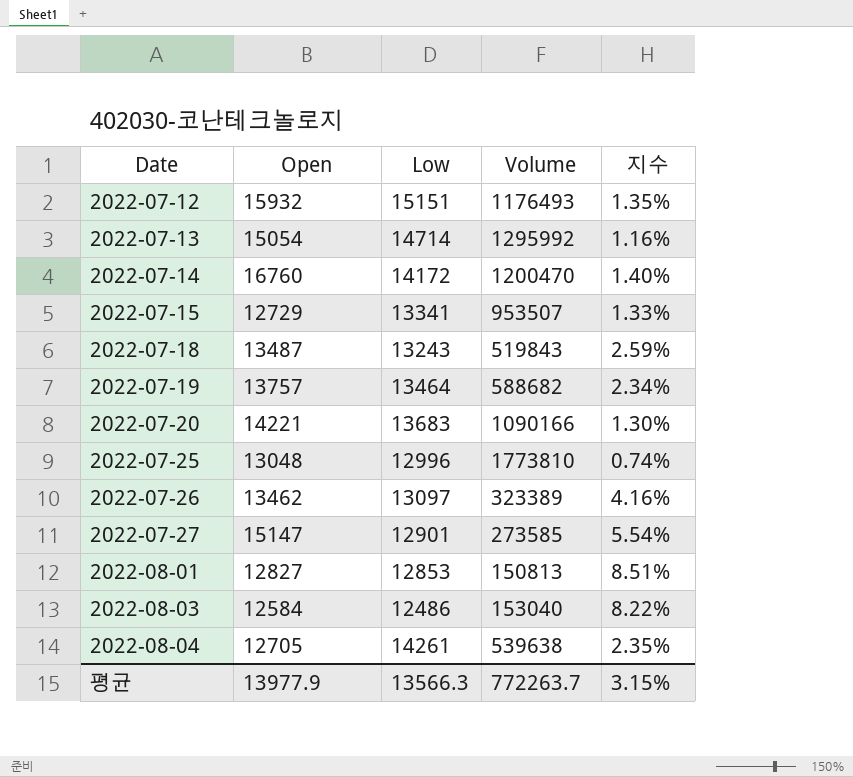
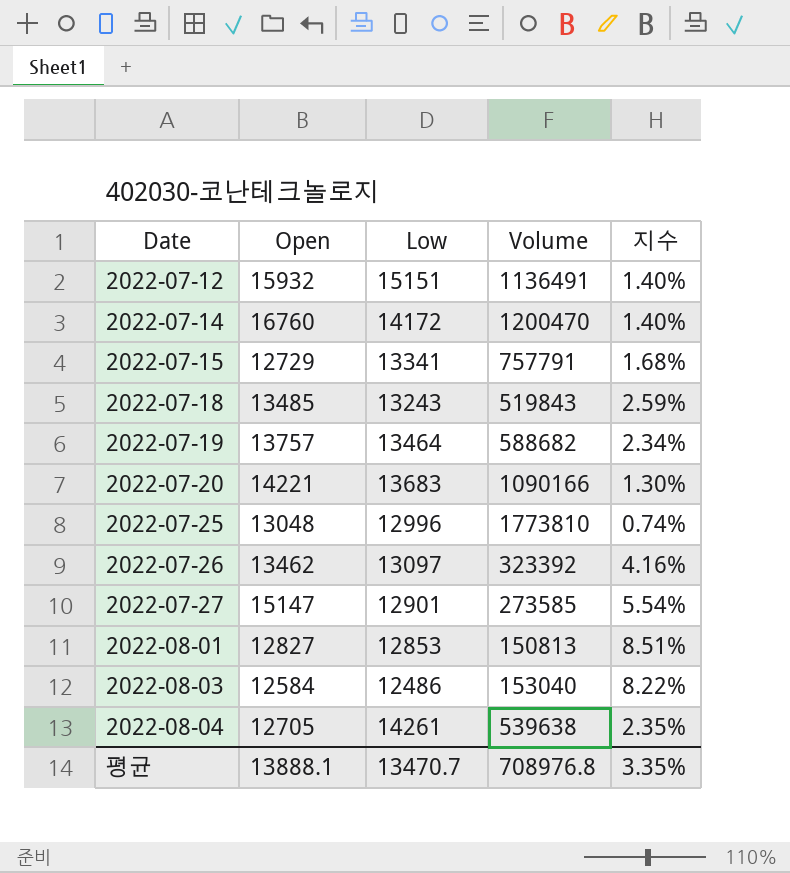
row 2022-07-13: 15054 | 14714 | 1295992 | 1.16% -> none
2022-07-12 | Volume: 1176493 -> 1136491
2022-07-12 | 지수: 1.35% -> 1.40%
2022-07-15 | Volume: 953507 -> 757791
2022-07-15 | 지수: 1.33% -> 1.68%
2022-07-18 | Open: 13487 -> 13485
2022-07-26 | Volume: 323389 -> 323392
평균 | Open: 13977.9 -> 13888.1
평균 | Low: 13566.3 -> 13470.7
평균 | Volume: 772263.7 -> 708976.8
평균 | 지수: 3.15% -> 3.35%

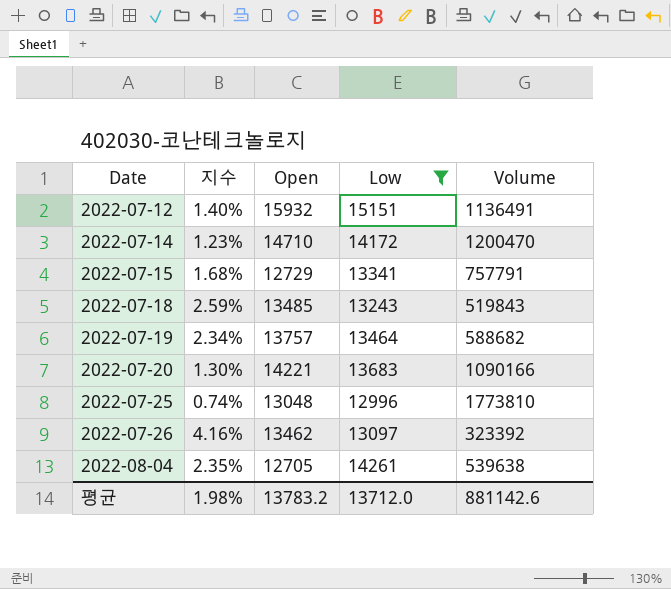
filter: none -> Low >= 12996
column 지수 | position: 5 -> 2
2022-07-14 | 지수: 1.40% -> 1.23%
2022-07-14 | Open: 16760 -> 14710
평균 | 지수: 3.35% -> 1.98%
평균 | Open: 13888.1 -> 13783.2
평균 | Low: 13470.7 -> 13712.0
평균 | Volume: 708976.8 -> 881142.6

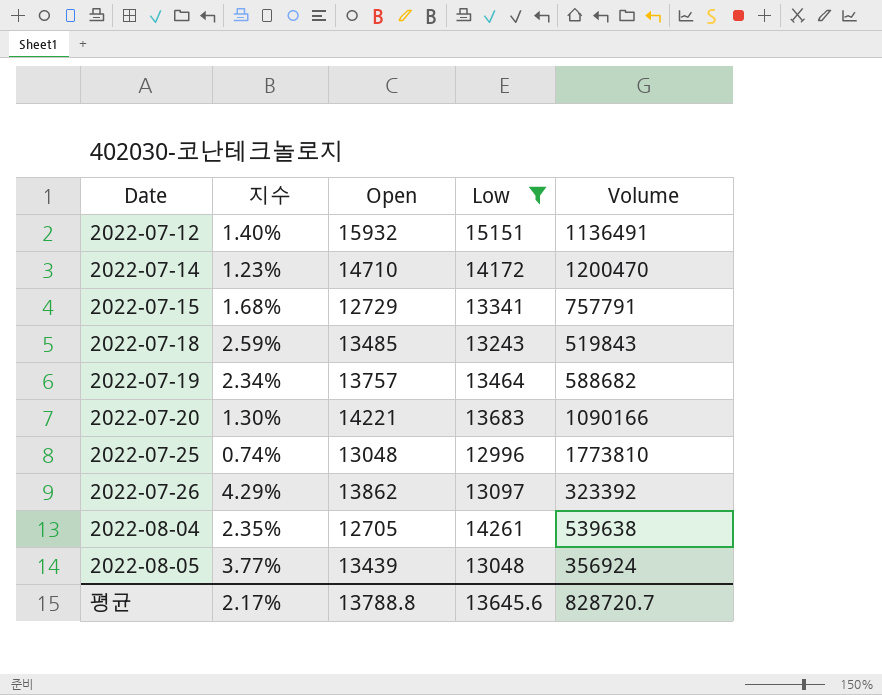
2022-07-26 | 지수: 4.16% -> 4.29%
2022-07-26 | Open: 13462 -> 13862
row 2022-08-05: none -> 3.77% | 13439 | 13048 | 356924
평균 | 지수: 1.98% -> 2.17%
평균 | Open: 13783.2 -> 13788.8
평균 | Low: 13712.0 -> 13645.6
평균 | Volume: 881142.6 -> 828720.7

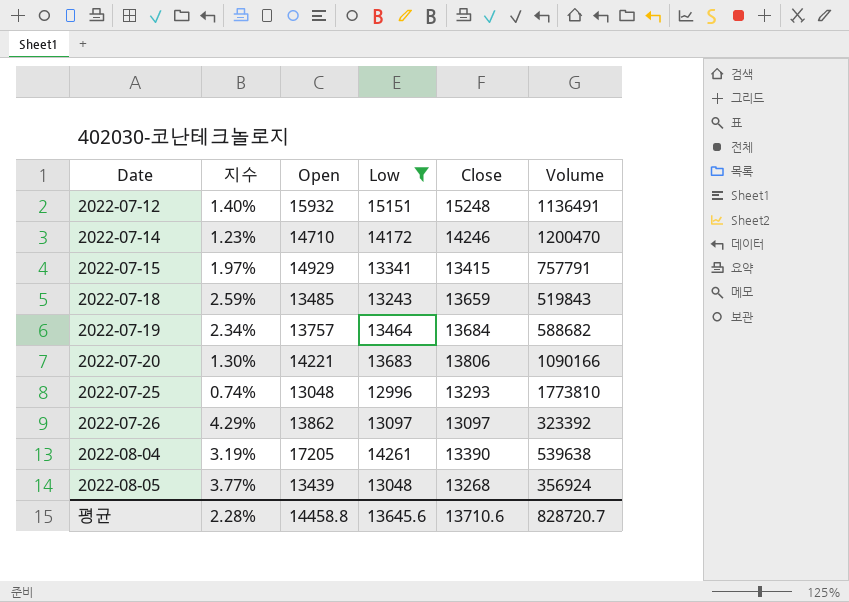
column Close | position: none -> 5
2022-07-15 | 지수: 1.68% -> 1.97%
2022-07-15 | Open: 12729 -> 14929
2022-08-04 | 지수: 2.35% -> 3.19%
2022-08-04 | Open: 12705 -> 17205
평균 | 지수: 2.17% -> 2.28%
평균 | Open: 13788.8 -> 14458.8

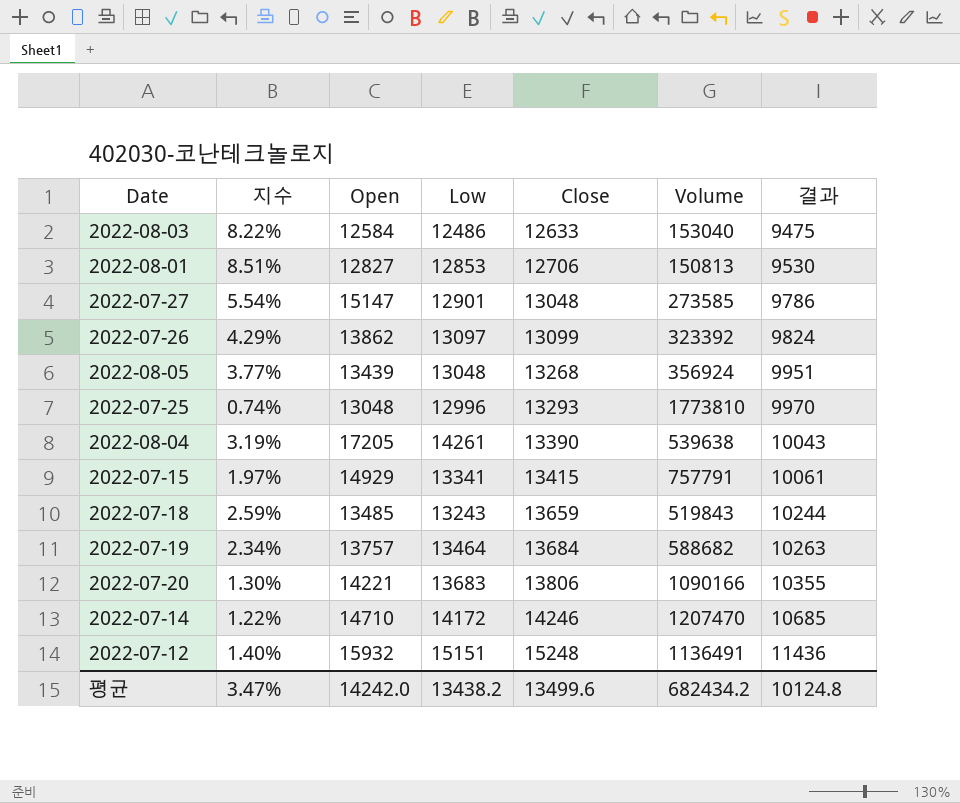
filter: Low >= 12996 -> none
row order: Date ascending -> Close ascending
column 결과 | formula: none -> [Close] * 0.75
2022-07-26 | Close: 13097 -> 13099
2022-07-14 | 지수: 1.23% -> 1.22%
2022-07-14 | Volume: 1200470 -> 1207470
평균 | 지수: 2.28% -> 3.47%
평균 | Open: 14458.8 -> 14242.0
평균 | Low: 13645.6 -> 13438.2
평균 | Close: 13710.6 -> 13499.6
평균 | Volume: 828720.7 -> 682434.2

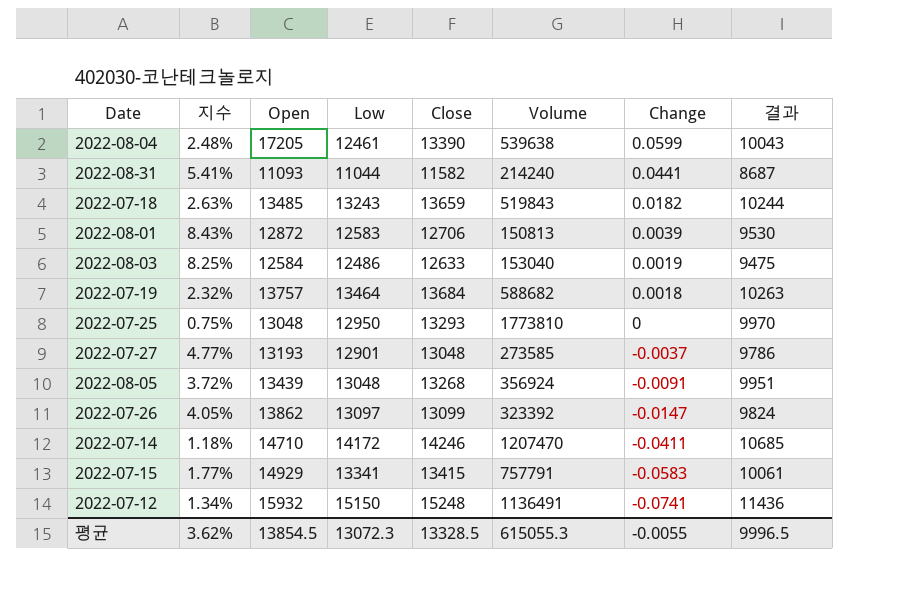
row order: Close ascending -> Change descending
column 지수 | formula: [Open] / [Volume] -> [Close] / [Volume]
column Change | position: none -> 7
row 2022-07-20: 1.30% | 14221 | 13683 | 13806 | 1090166 | 10355 -> none
2022-08-04 | Low: 14261 -> 12461
row 2022-08-31: none -> 5.41% | 11093 | 11044 | 11582 | 214240 | 0.0441 | 8687
2022-08-01 | Open: 12827 -> 12872
2022-08-01 | Low: 12853 -> 12583
2022-07-25 | Low: 12996 -> 12950
2022-07-27 | Open: 15147 -> 13193
2022-07-12 | Low: 15151 -> 15150
평균 | 지수: 3.47% -> 3.62%
평균 | Open: 14242.0 -> 13854.5
평균 | Low: 13438.2 -> 13072.3
평균 | Close: 13499.6 -> 13328.5
평균 | Volume: 682434.2 -> 615055.3
평균 | 결과: 10124.8 -> 9996.5

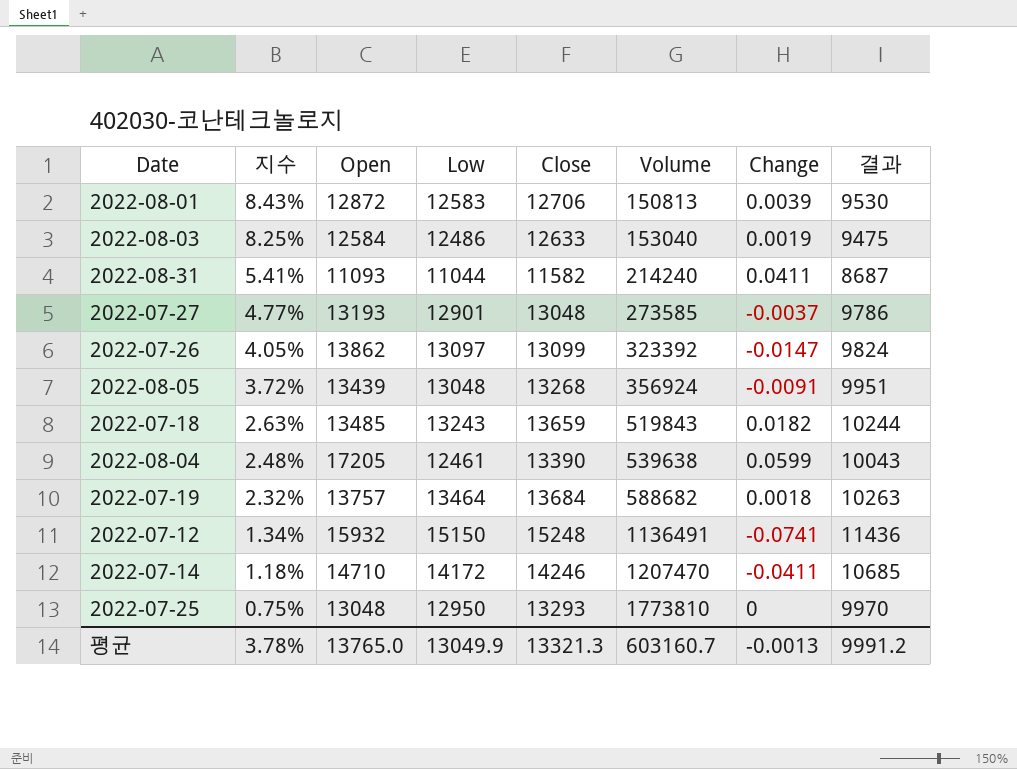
row order: Change descending -> 지수 descending
row 2022-07-15: 1.77% | 14929 | 13341 | 13415 | 757791 | -0.0583 | 10061 -> none
2022-08-31 | Change: 0.0441 -> 0.0411
평균 | 지수: 3.62% -> 3.78%
평균 | Open: 13854.5 -> 13765.0
평균 | Low: 13072.3 -> 13049.9
평균 | Close: 13328.5 -> 13321.3
평균 | Volume: 615055.3 -> 603160.7
평균 | Change: -0.0055 -> -0.0013
평균 | 결과: 9996.5 -> 9991.2

